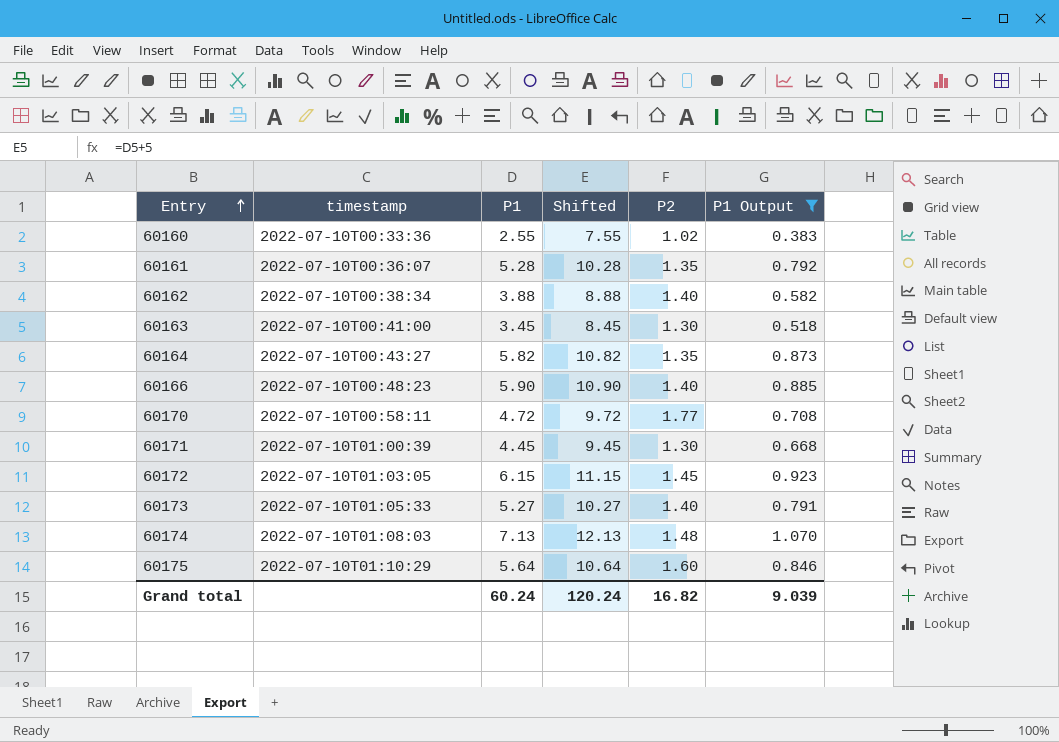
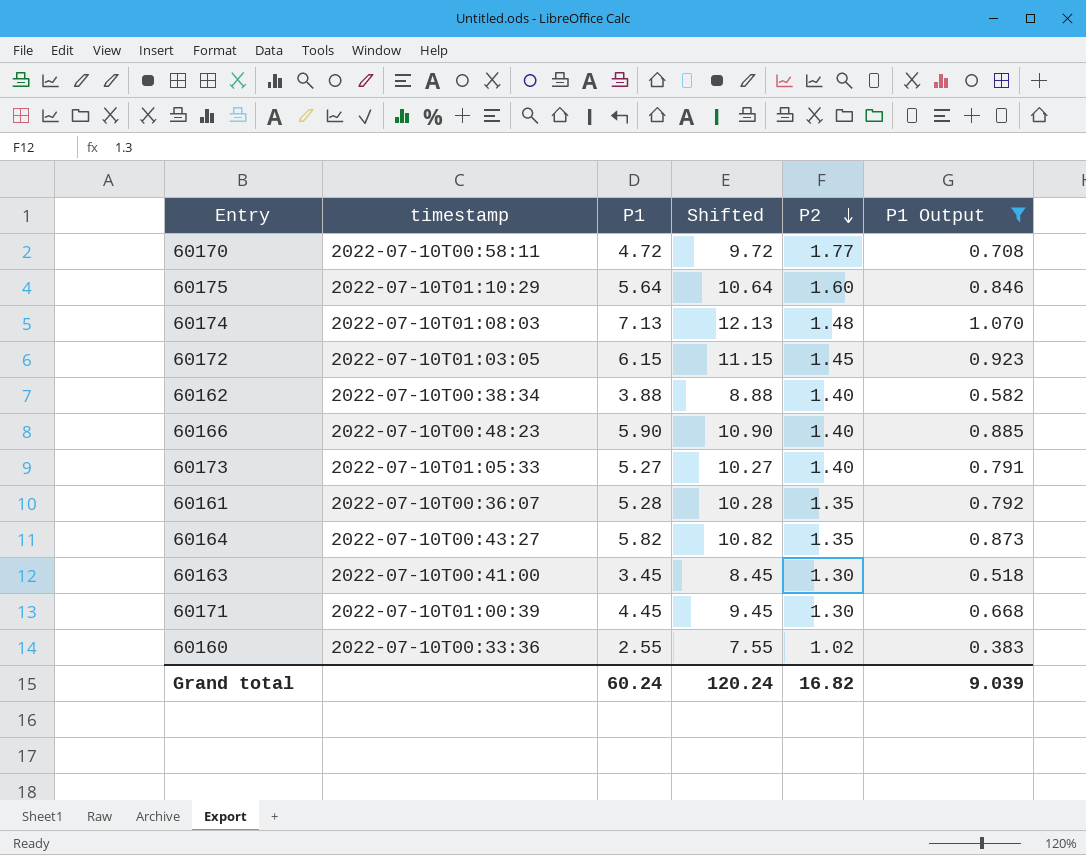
row order: Entry ascending -> P2 descending

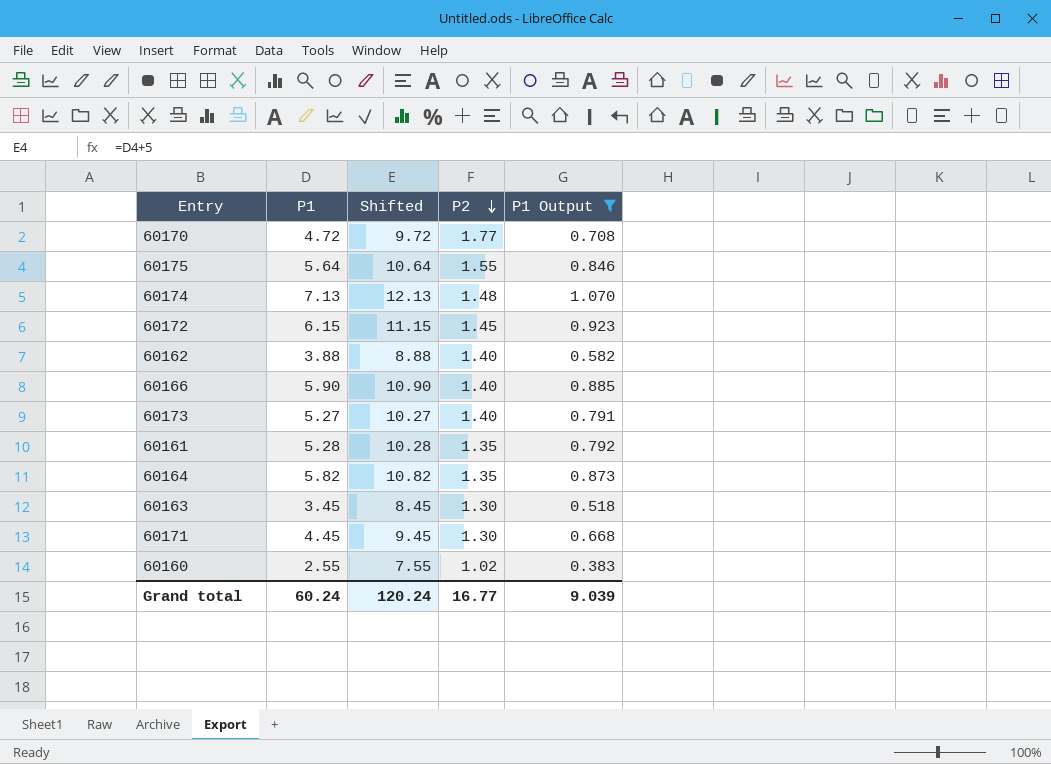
column timestamp | position: 2 -> none
60175 | P2: 1.60 -> 1.55
Grand total | P2: 16.82 -> 16.77

